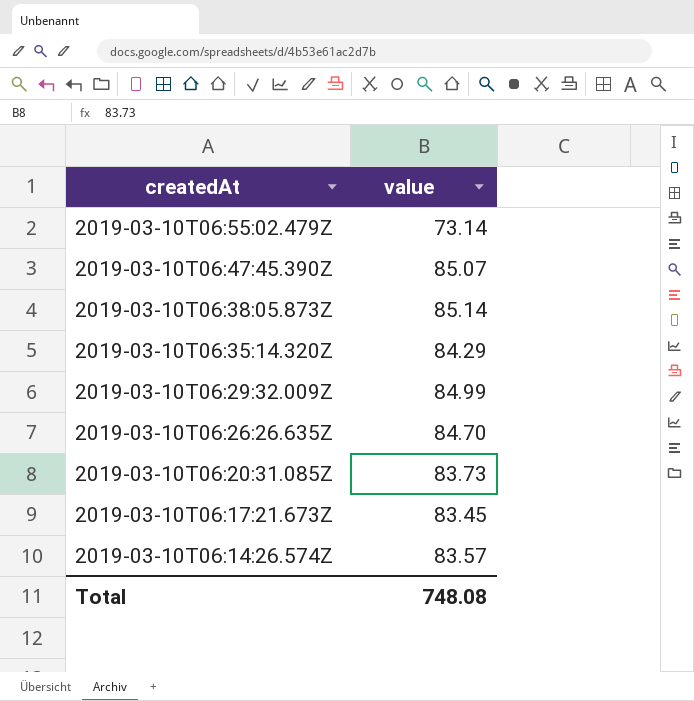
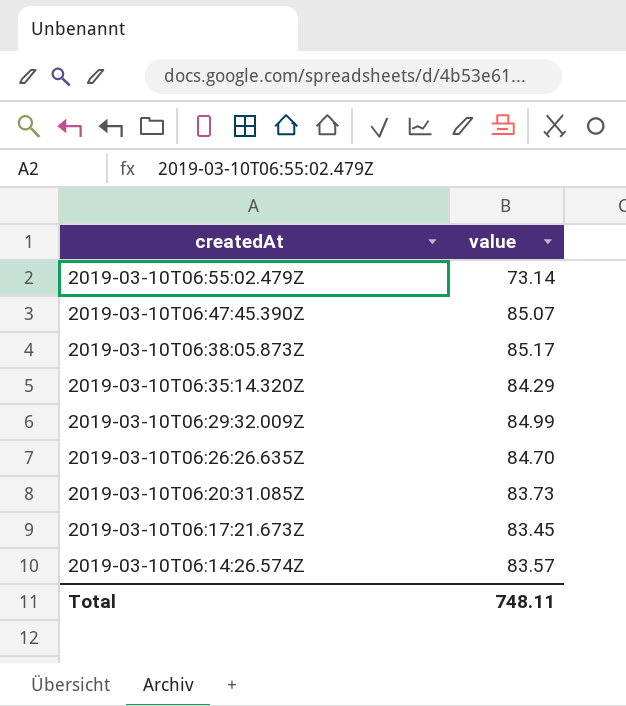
2019-03-10T06:38:05.873Z | value: 85.14 -> 85.17
Total | value: 748.08 -> 748.11

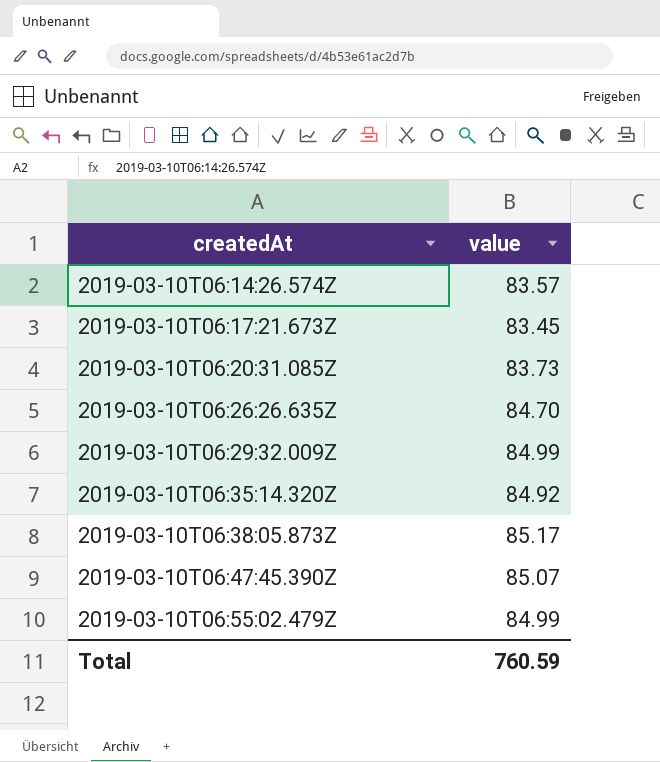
row order: createdAt descending -> createdAt ascending
2019-03-10T06:35:14.320Z | value: 84.29 -> 84.92
2019-03-10T06:55:02.479Z | value: 73.14 -> 84.99
Total | value: 748.11 -> 760.59

